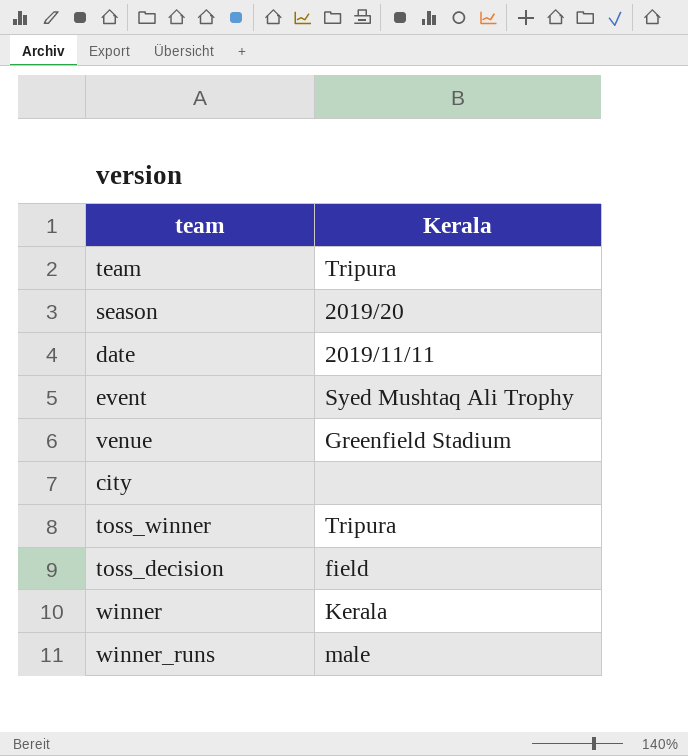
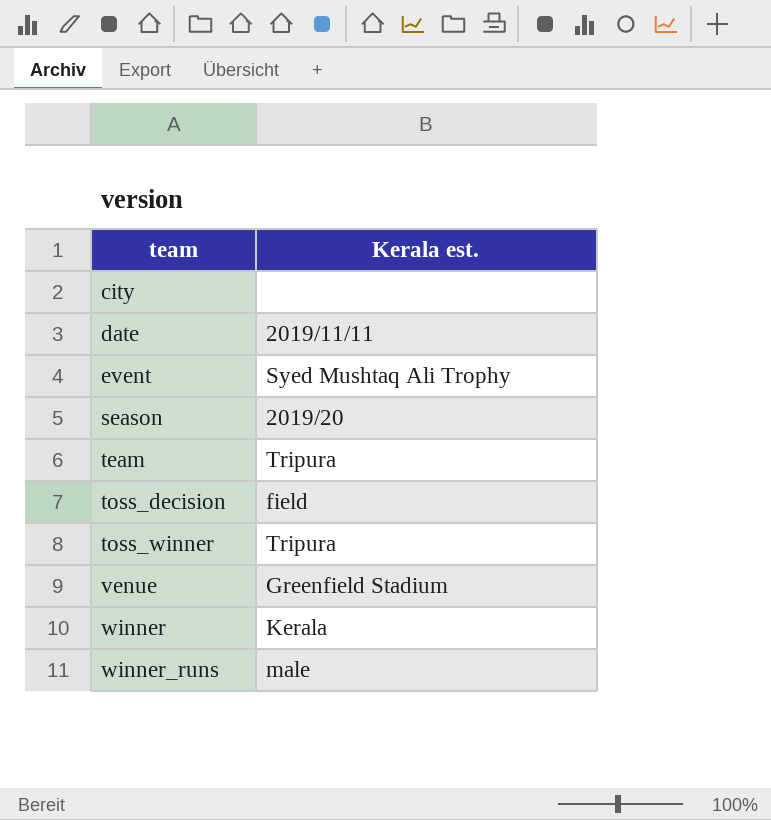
row order: none -> team ascending
column name: Kerala -> Kerala est.

